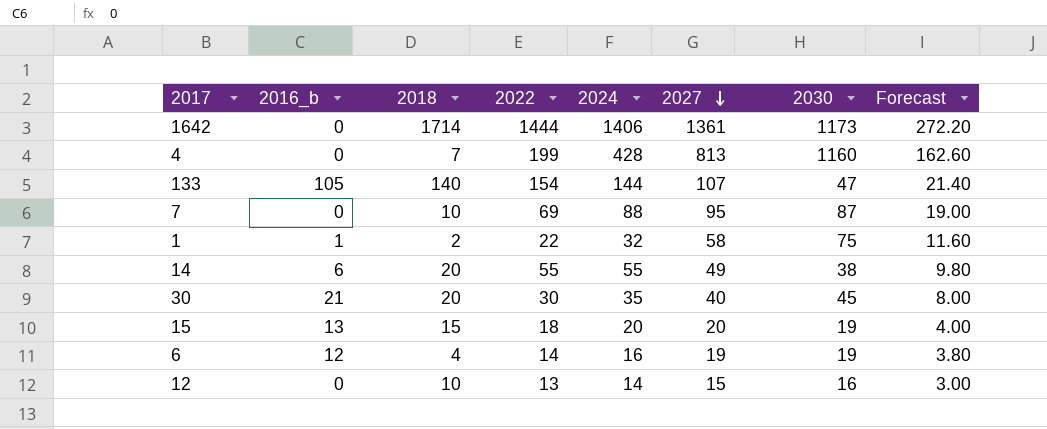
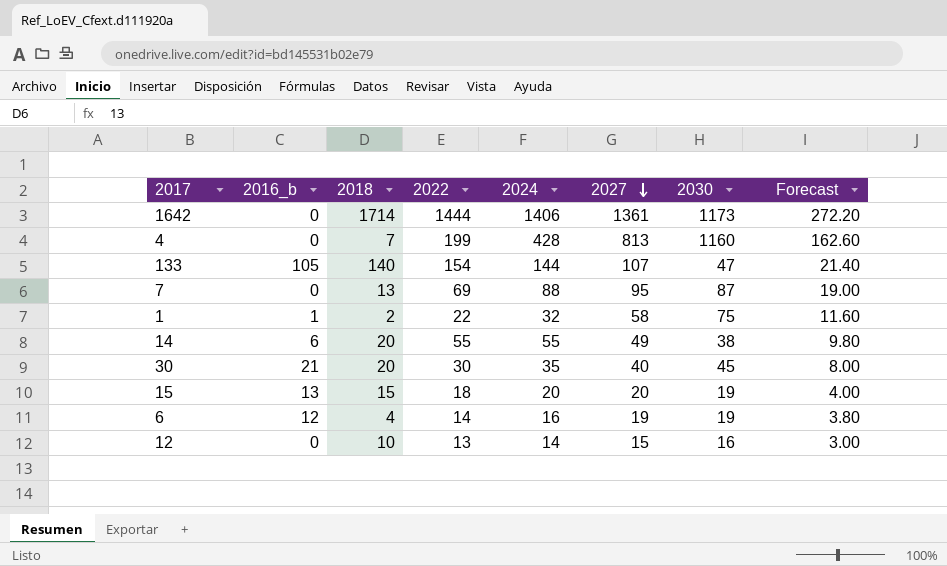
7 | 2018: 10 -> 13

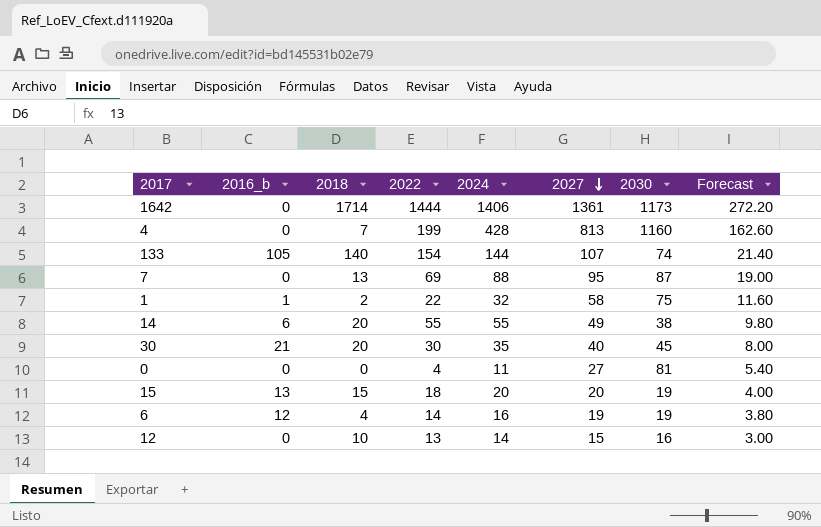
133 | 2030: 47 -> 74
row 0: none -> 0 | 0 | 4 | 11 | 27 | 81 | 5.40

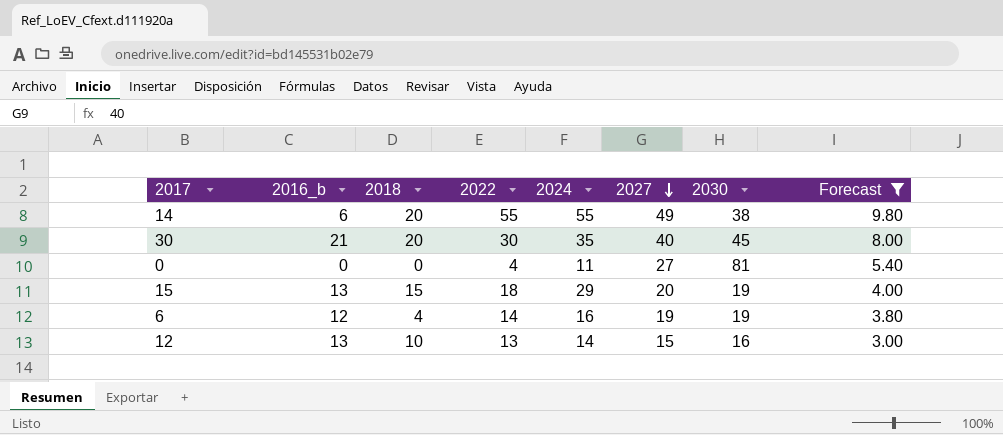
filter: none -> Forecast <= 9.80
15 | 2024: 20 -> 29
12 | 2016_b: 0 -> 13

